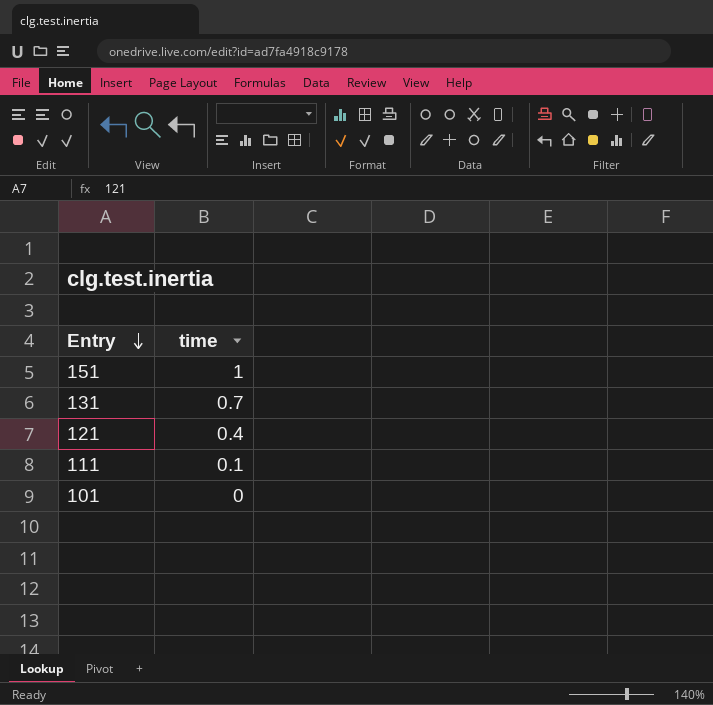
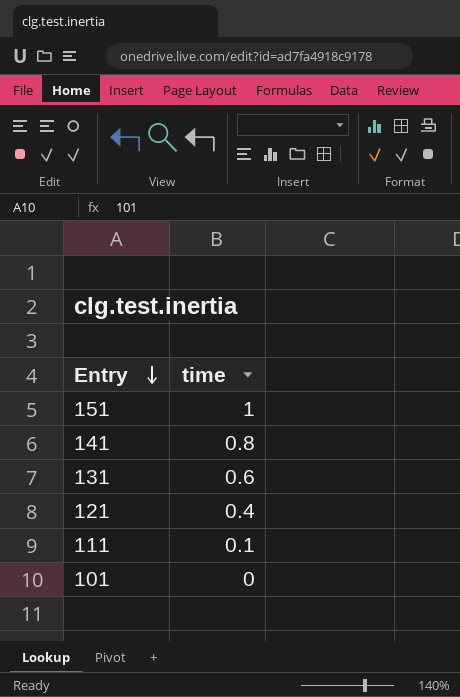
row 141: none -> 0.8
131 | time: 0.7 -> 0.6

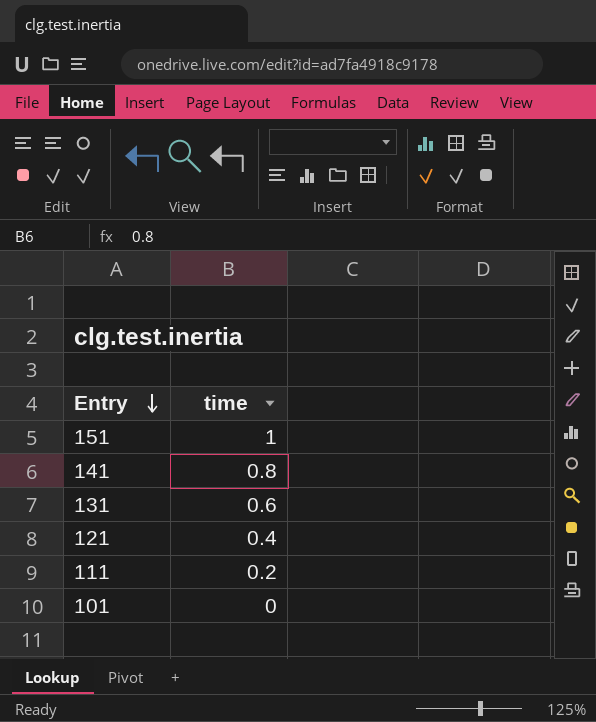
111 | time: 0.1 -> 0.2

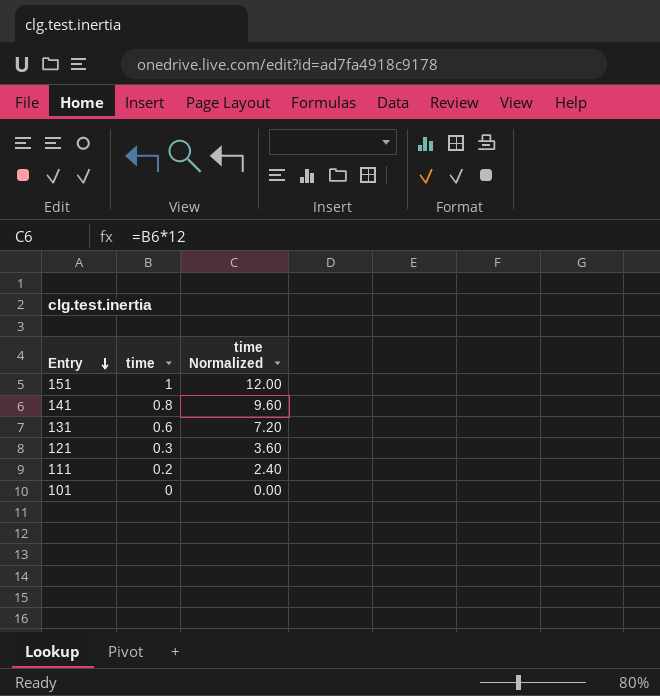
column time Normalized | formula: none -> [time] * 12
121 | time: 0.4 -> 0.3

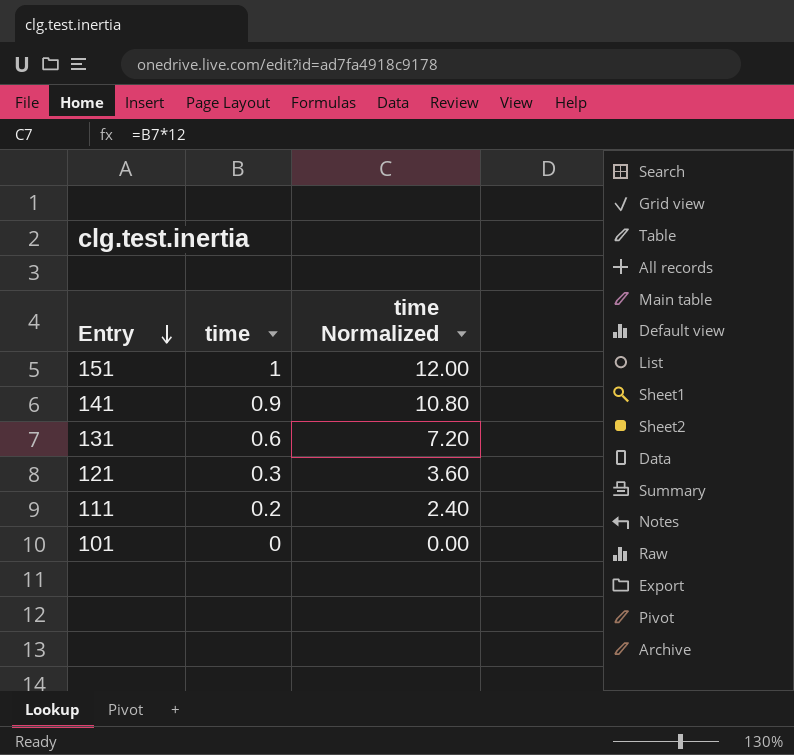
141 | time: 0.8 -> 0.9
141 | time Normalized: 9.60 -> 10.80

